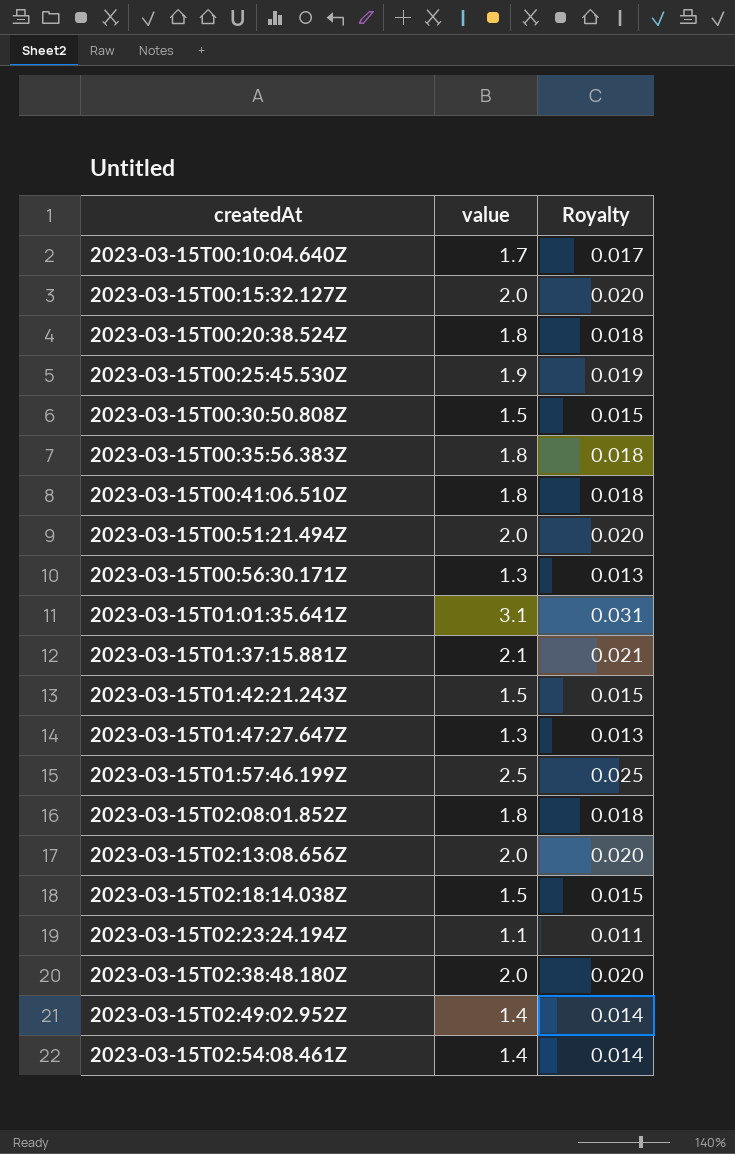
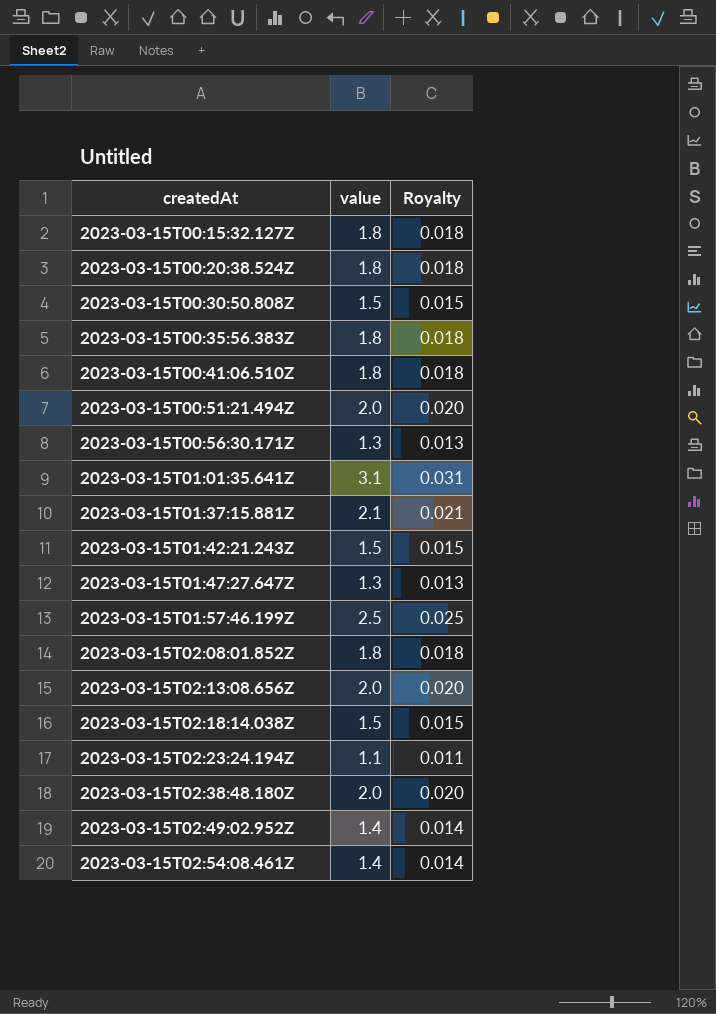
row 2023-03-15T00:10:04.640Z: 1.7 | 0.017 -> none
row 2023-03-15T00:25:45.530Z: 1.9 | 0.019 -> none
2023-03-15T00:15:32.127Z | value: 2.0 -> 1.8
2023-03-15T00:15:32.127Z | Royalty: 0.020 -> 0.018

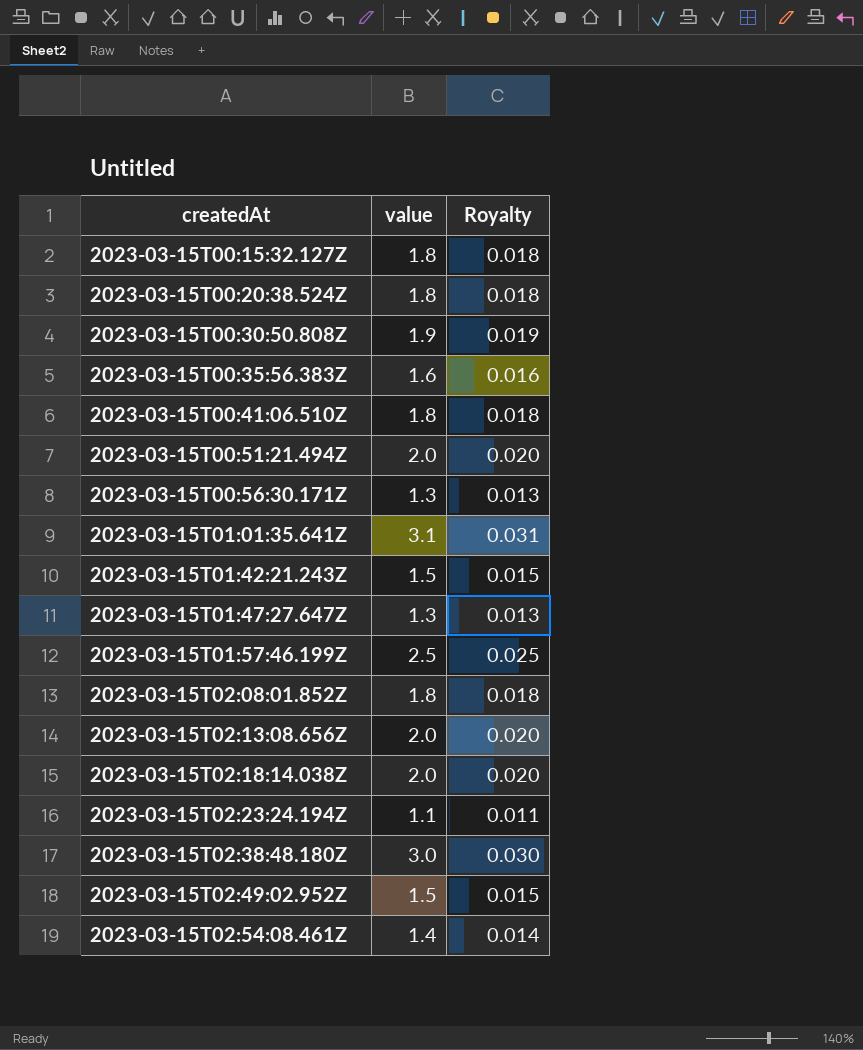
row 2023-03-15T01:37:15.881Z: 2.1 | 0.021 -> none
2023-03-15T00:30:50.808Z | value: 1.5 -> 1.9
2023-03-15T00:30:50.808Z | Royalty: 0.015 -> 0.019
2023-03-15T00:35:56.383Z | value: 1.8 -> 1.6
2023-03-15T00:35:56.383Z | Royalty: 0.018 -> 0.016
2023-03-15T02:18:14.038Z | value: 1.5 -> 2.0
2023-03-15T02:18:14.038Z | Royalty: 0.015 -> 0.020
2023-03-15T02:38:48.180Z | value: 2.0 -> 3.0
2023-03-15T02:38:48.180Z | Royalty: 0.020 -> 0.030
2023-03-15T02:49:02.952Z | value: 1.4 -> 1.5
2023-03-15T02:49:02.952Z | Royalty: 0.014 -> 0.015

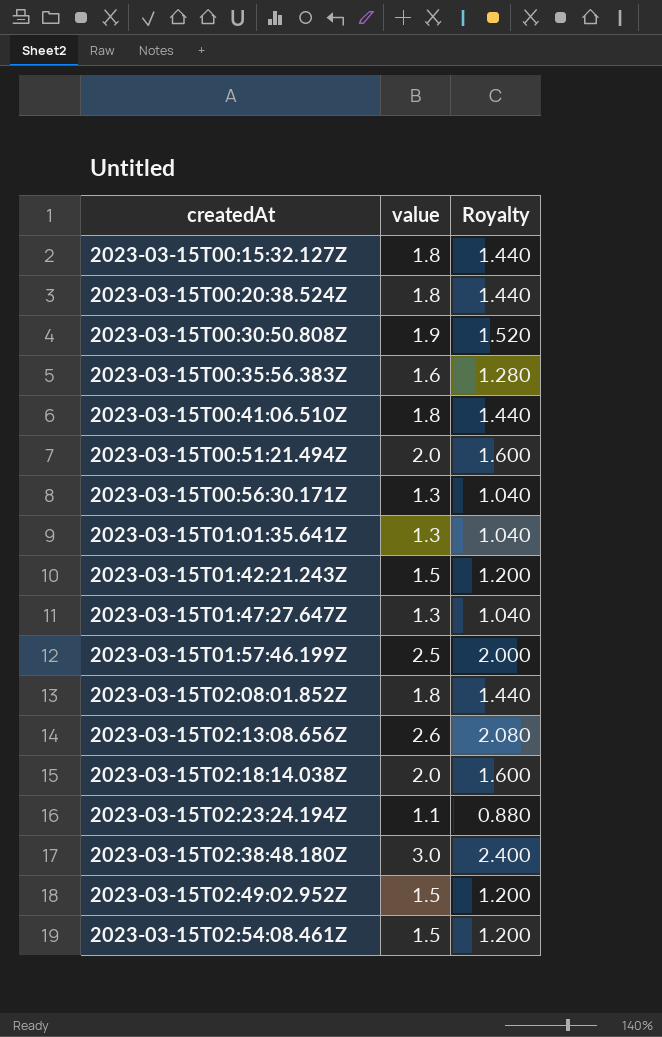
column Royalty | formula: [value] * 0.01 -> [value] * 0.8
2023-03-15T01:01:35.641Z | value: 3.1 -> 1.3
2023-03-15T02:13:08.656Z | value: 2.0 -> 2.6
2023-03-15T02:54:08.461Z | value: 1.4 -> 1.5

